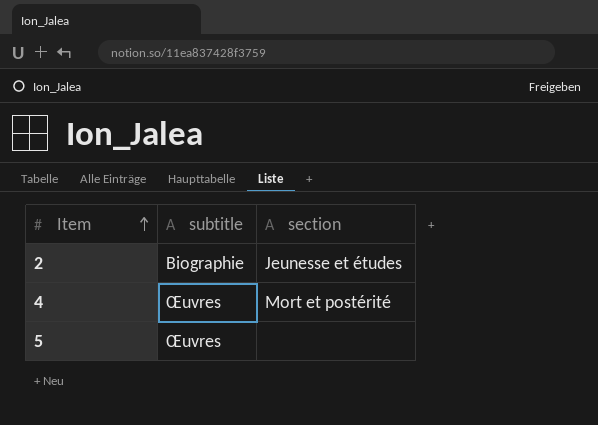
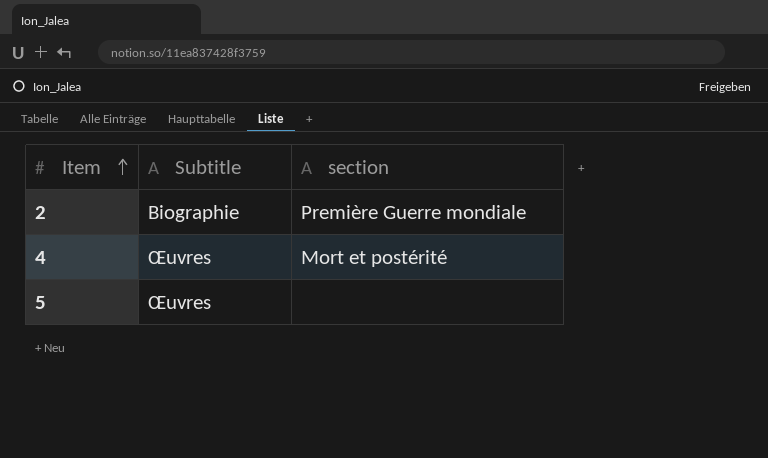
column name: subtitle -> Subtitle
2 | section: Jeunesse et études -> Première Guerre mondiale

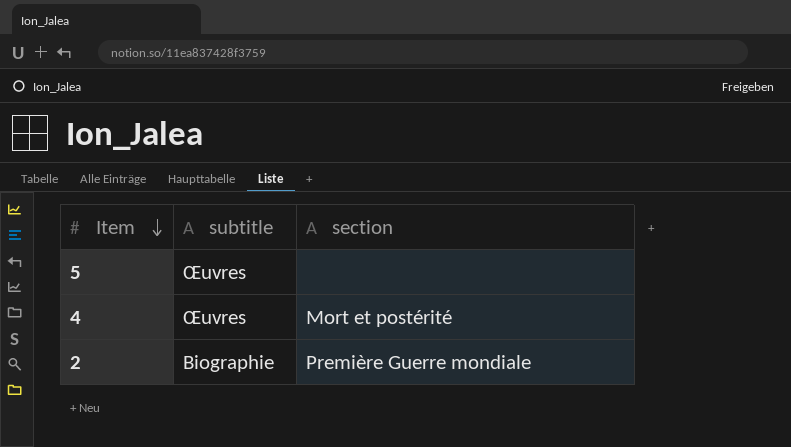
row order: Item ascending -> Item descending
column name: Subtitle -> subtitle

